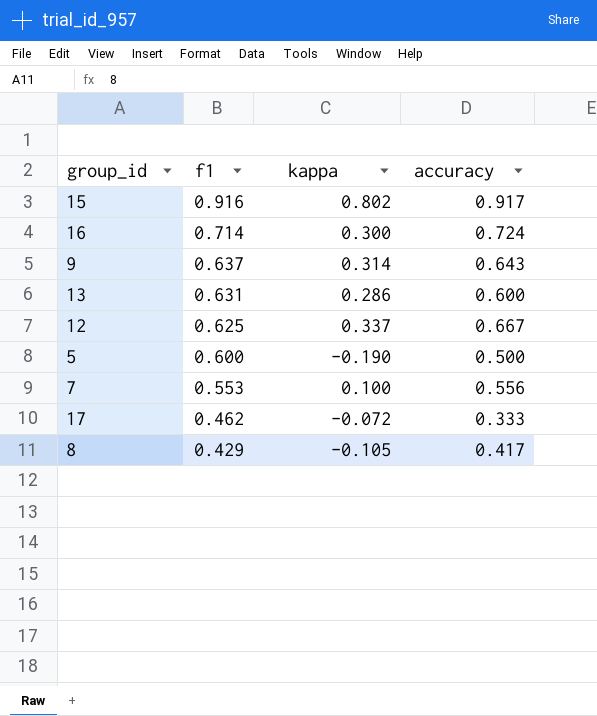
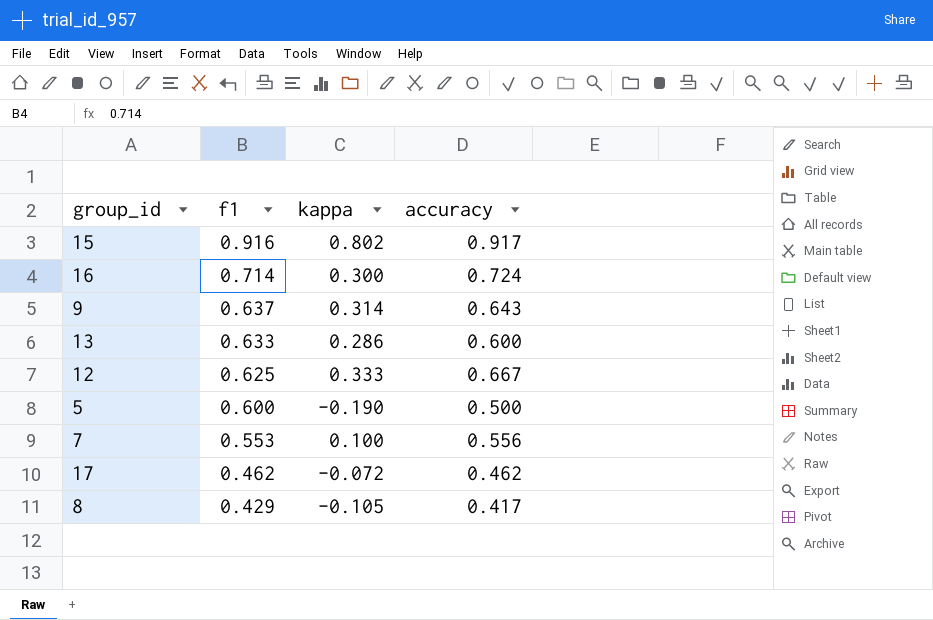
13 | f1: 0.631 -> 0.633
12 | kappa: 0.337 -> 0.333
17 | accuracy: 0.333 -> 0.462

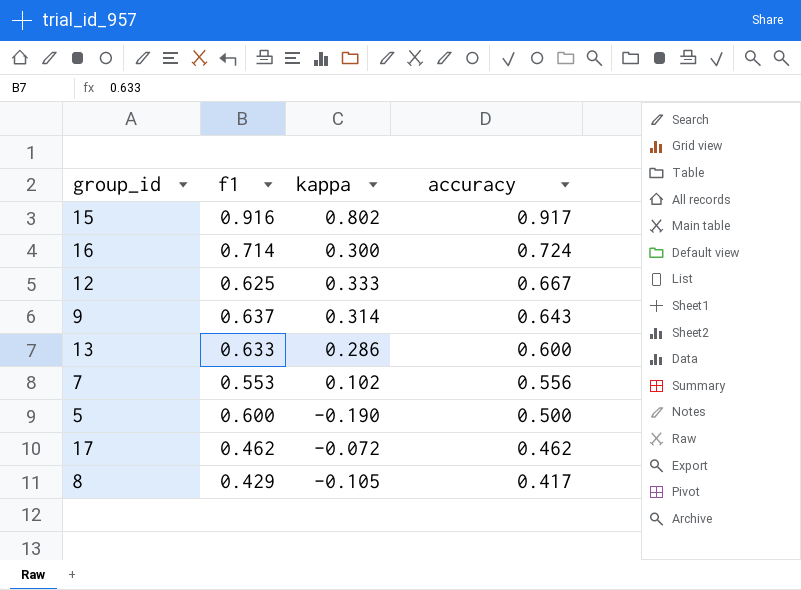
row order: f1 descending -> accuracy descending
7 | kappa: 0.100 -> 0.102

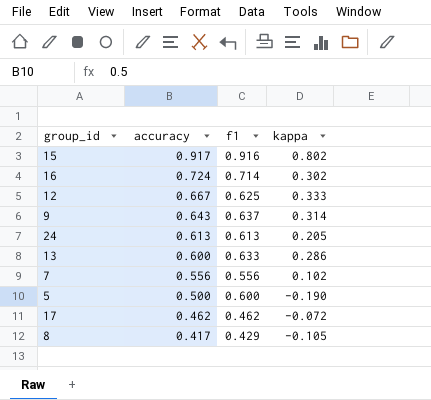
column accuracy | position: 4 -> 2
16 | kappa: 0.300 -> 0.302
row 24: none -> 0.613 | 0.613 | 0.205
7 | f1: 0.553 -> 0.556

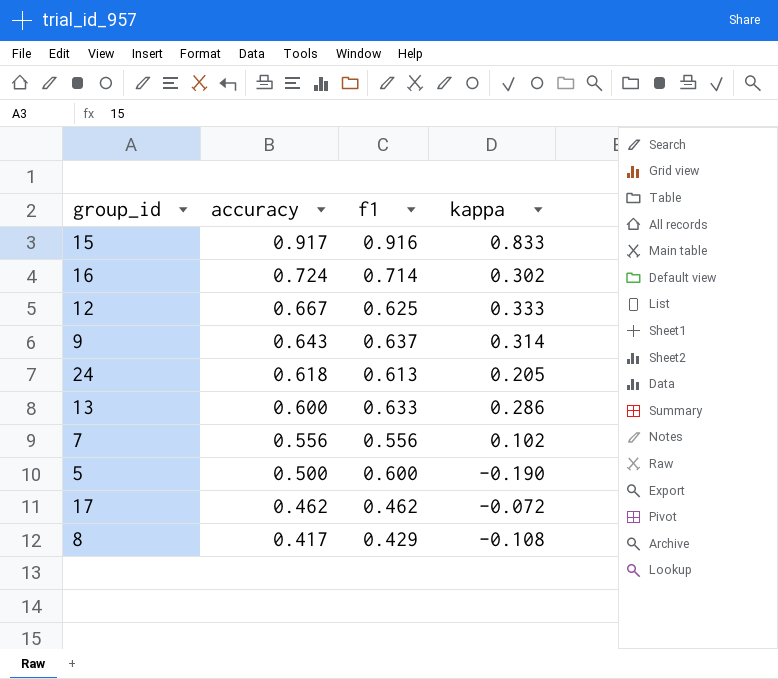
15 | kappa: 0.802 -> 0.833
24 | accuracy: 0.613 -> 0.618
8 | kappa: -0.105 -> -0.108

